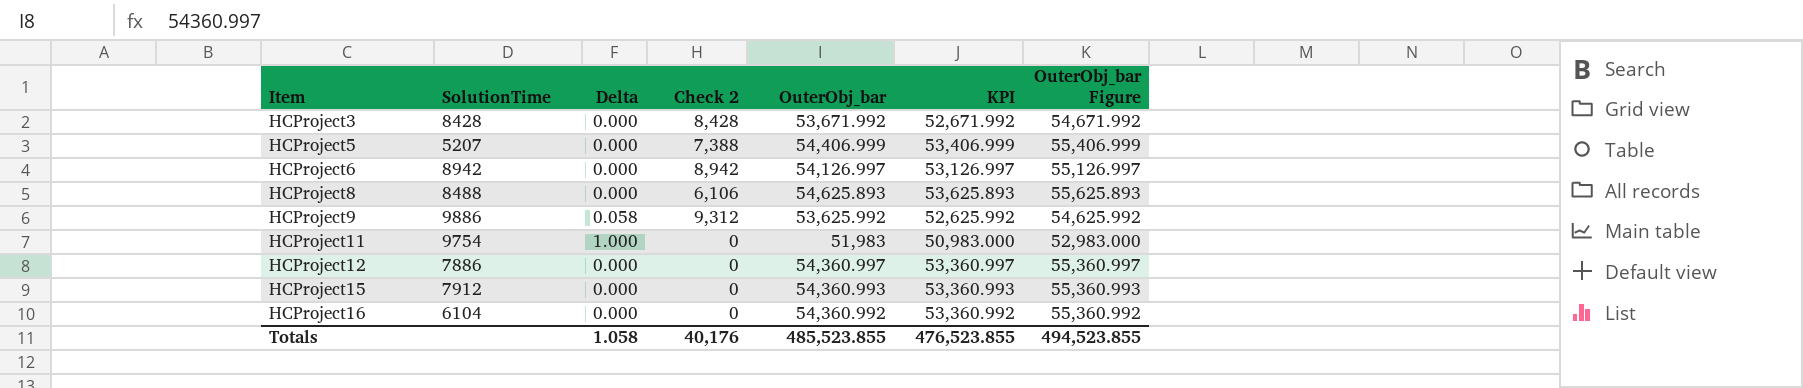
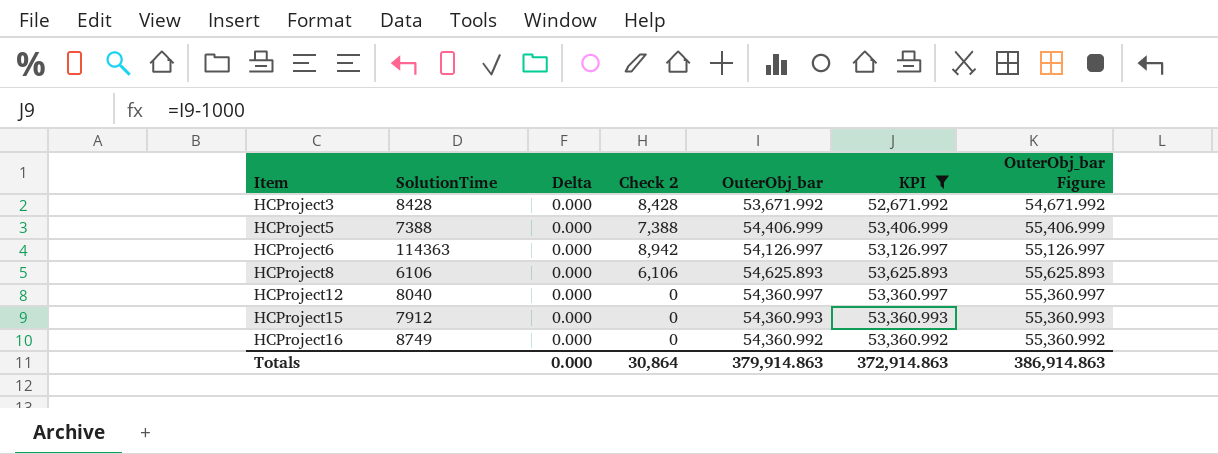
filter: none -> KPI >= 52,671.992
HCProject5 | SolutionTime: 5207 -> 7388
HCProject6 | SolutionTime: 8942 -> 114363
HCProject8 | SolutionTime: 8488 -> 6106
HCProject12 | SolutionTime: 7886 -> 8040
HCProject16 | SolutionTime: 6104 -> 8749
Totals | Delta: 1.058 -> 0.000
Totals | Check 2: 40,176 -> 30,864
Totals | OuterObj_bar: 485,523.855 -> 379,914.863
Totals | KPI: 476,523.855 -> 372,914.863
Totals | OuterObj_bar Figure: 494,523.855 -> 386,914.863

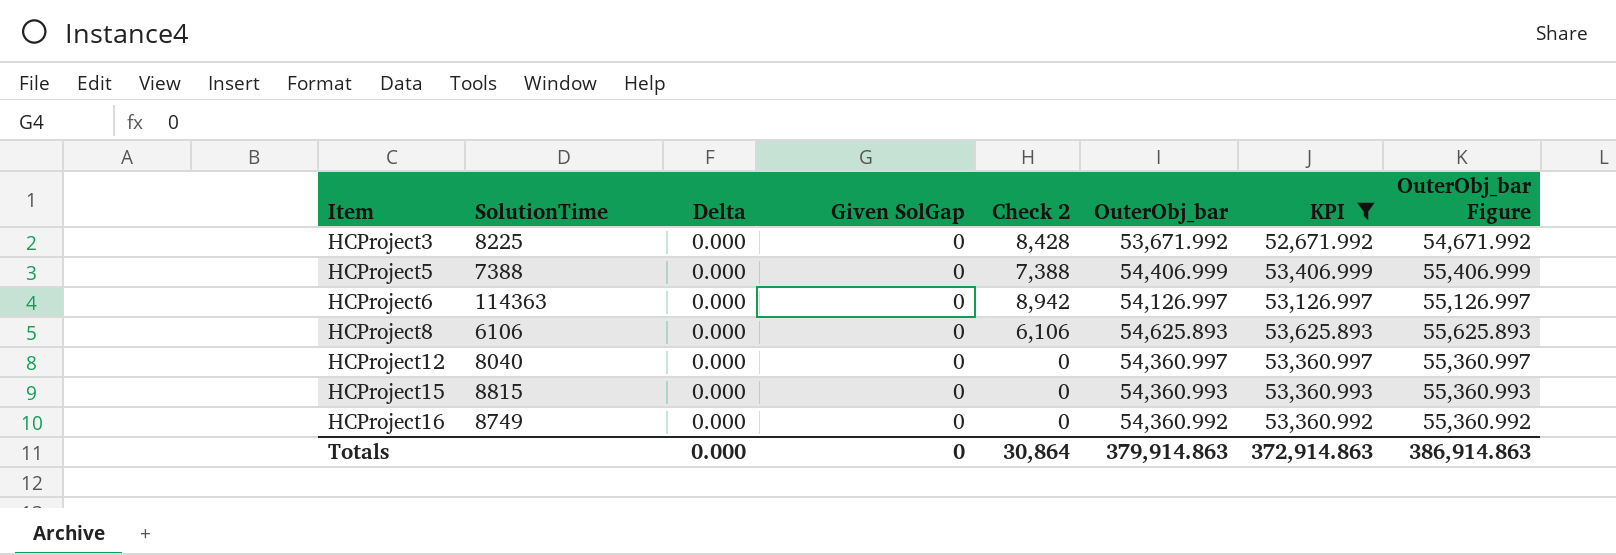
column Given SolGap | position: none -> 4
HCProject3 | SolutionTime: 8428 -> 8225
HCProject15 | SolutionTime: 7912 -> 8815

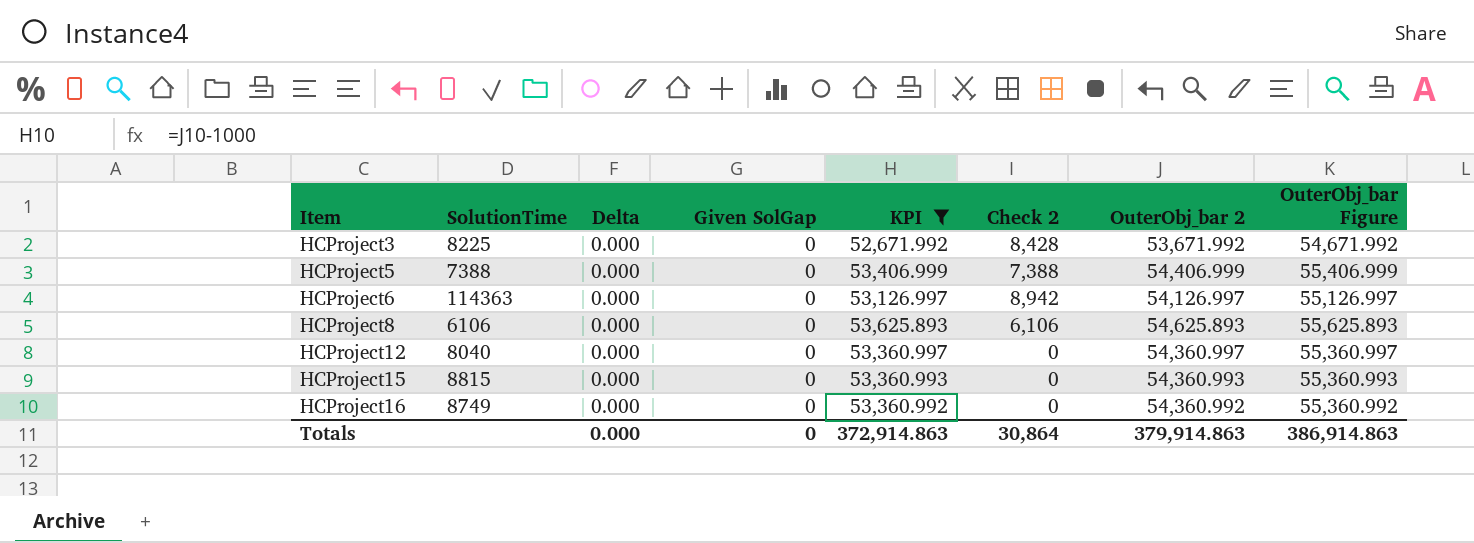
column KPI | position: 7 -> 5
column name: OuterObj_bar -> OuterObj_bar 2

